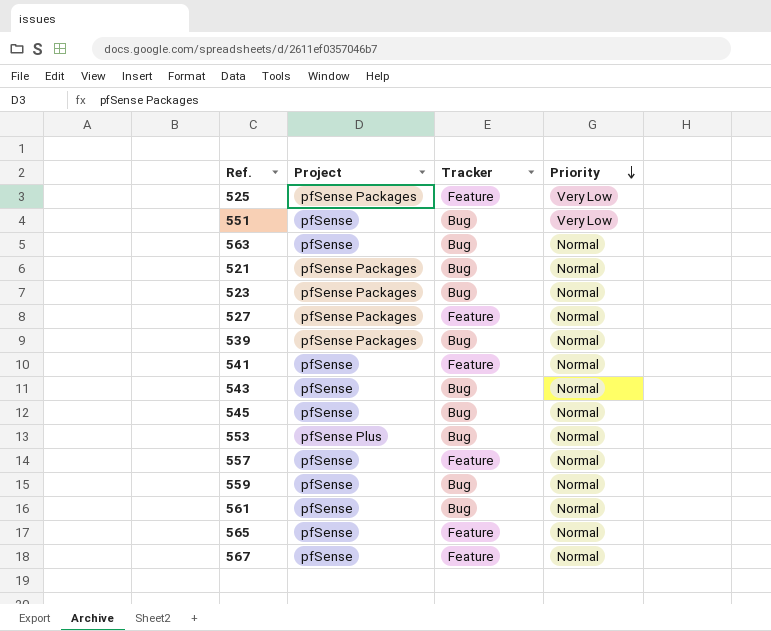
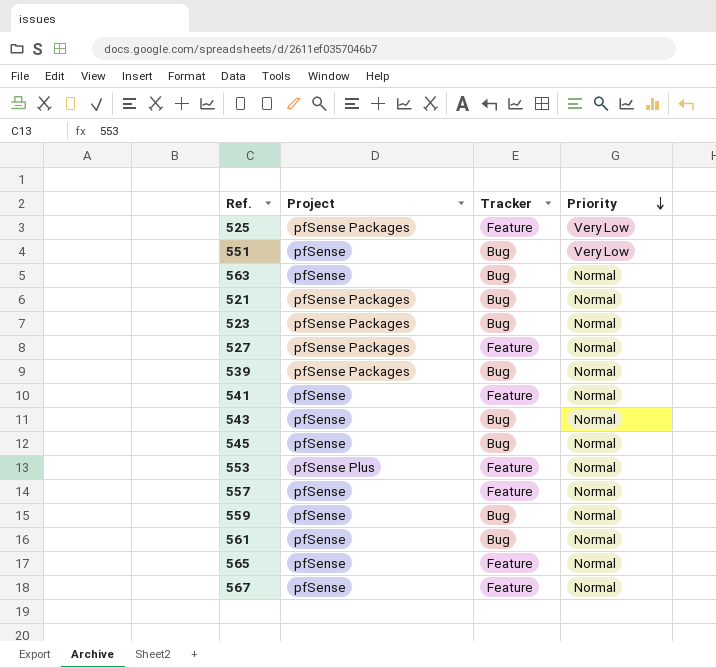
553 | Tracker: Bug -> Feature

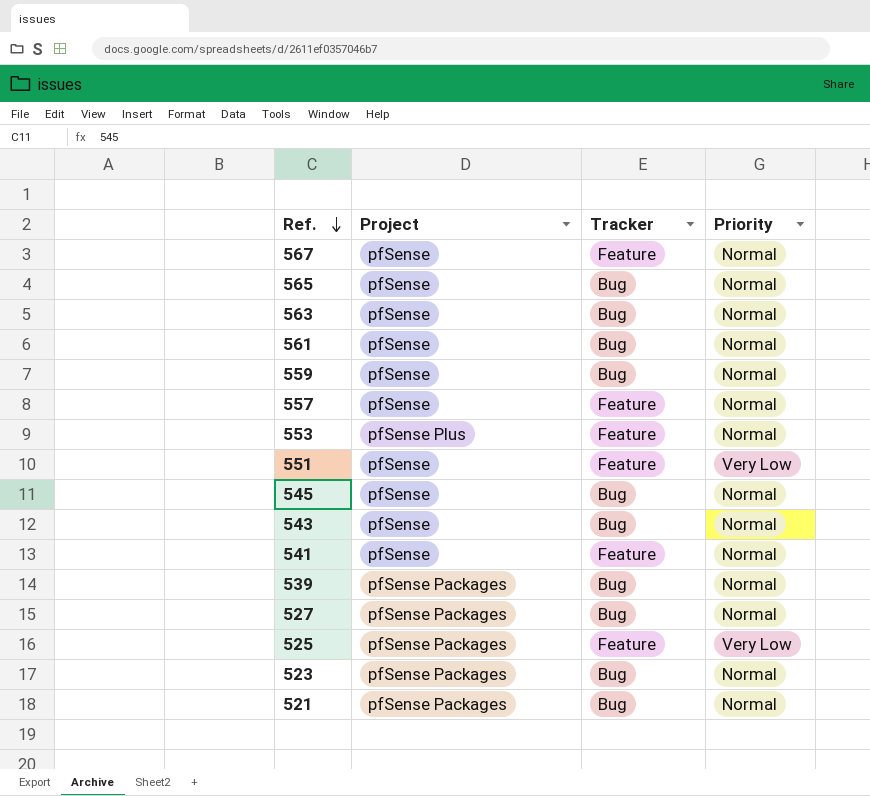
row order: Priority descending -> Ref. descending
565 | Tracker: Feature -> Bug
551 | Tracker: Bug -> Feature
527 | Tracker: Feature -> Bug

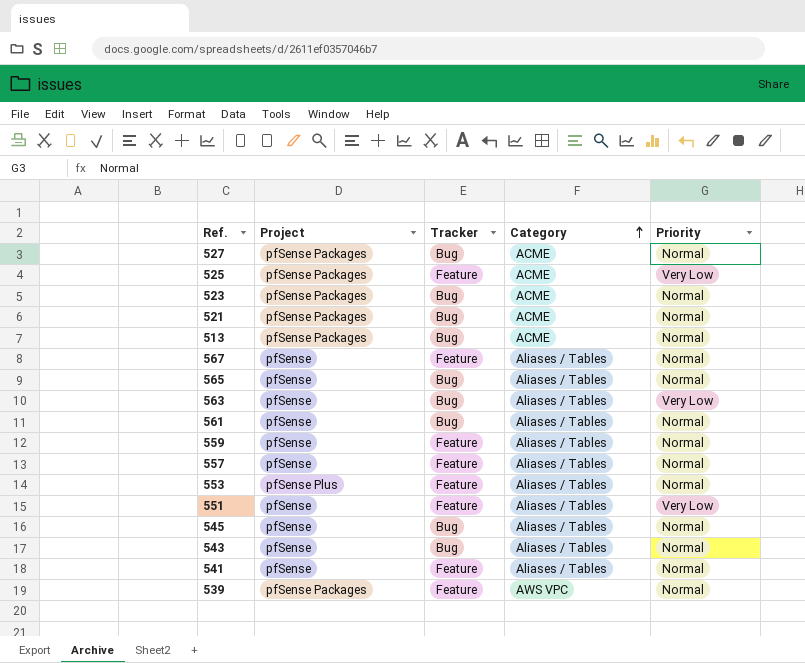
row order: Ref. descending -> Category ascending
column Category | position: none -> 4
row 513: none -> pfSense Packages | Bug | ACME | Normal
563 | Priority: Normal -> Very Low
559 | Tracker: Bug -> Feature
539 | Tracker: Bug -> Feature

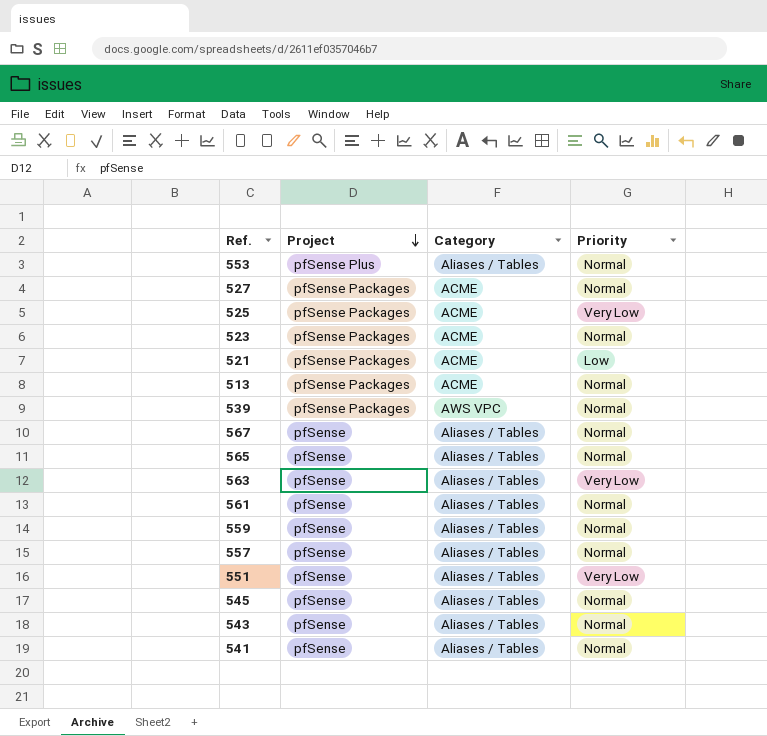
row order: Category ascending -> Project descending
column Tracker | position: 3 -> none
521 | Priority: Normal -> Low

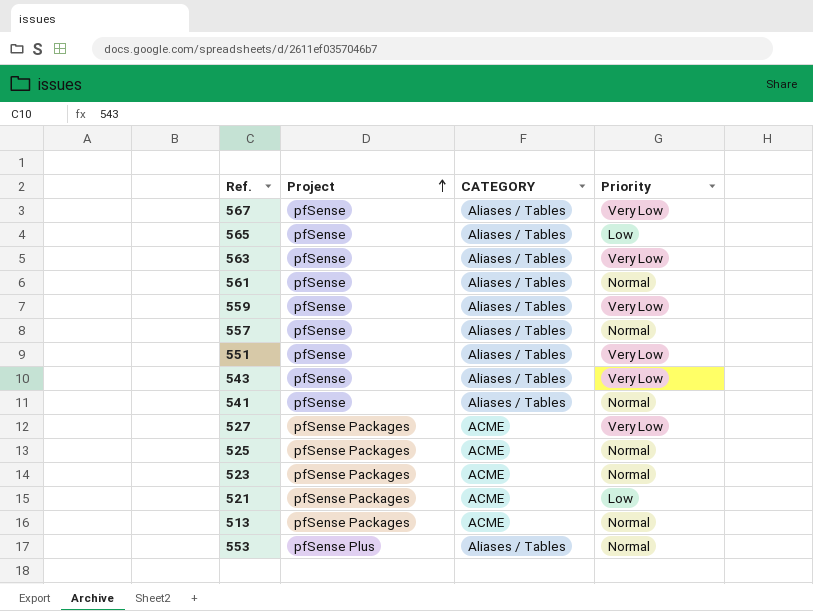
row order: Project descending -> Project ascending
column name: Category -> CATEGORY
row 539: pfSense Packages | AWS VPC | Normal -> none
row 545: pfSense | Aliases / Tables | Normal -> none
567 | Priority: Normal -> Very Low
565 | Priority: Normal -> Low
559 | Priority: Normal -> Very Low
543 | Priority: Normal -> Very Low
527 | Priority: Normal -> Very Low
525 | Priority: Very Low -> Normal

